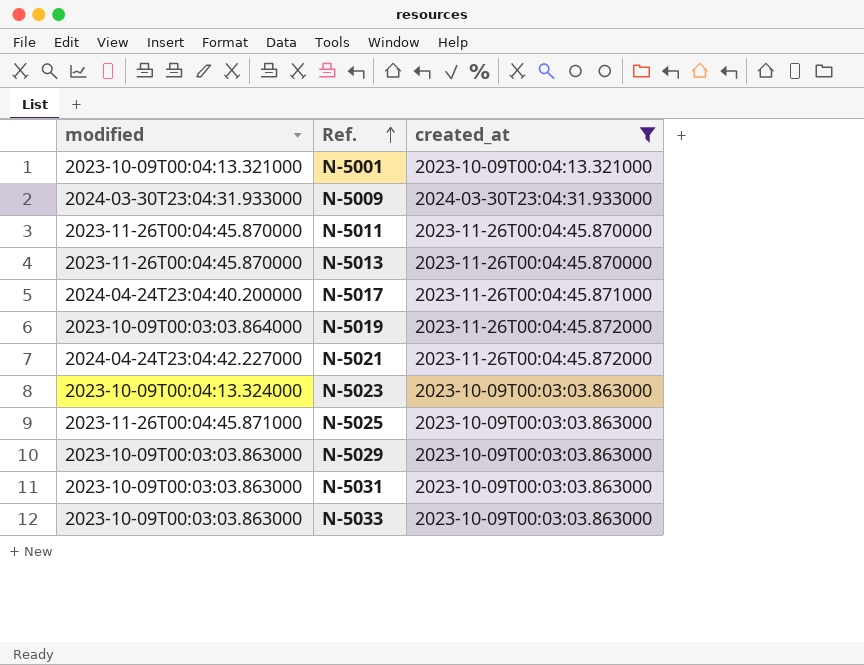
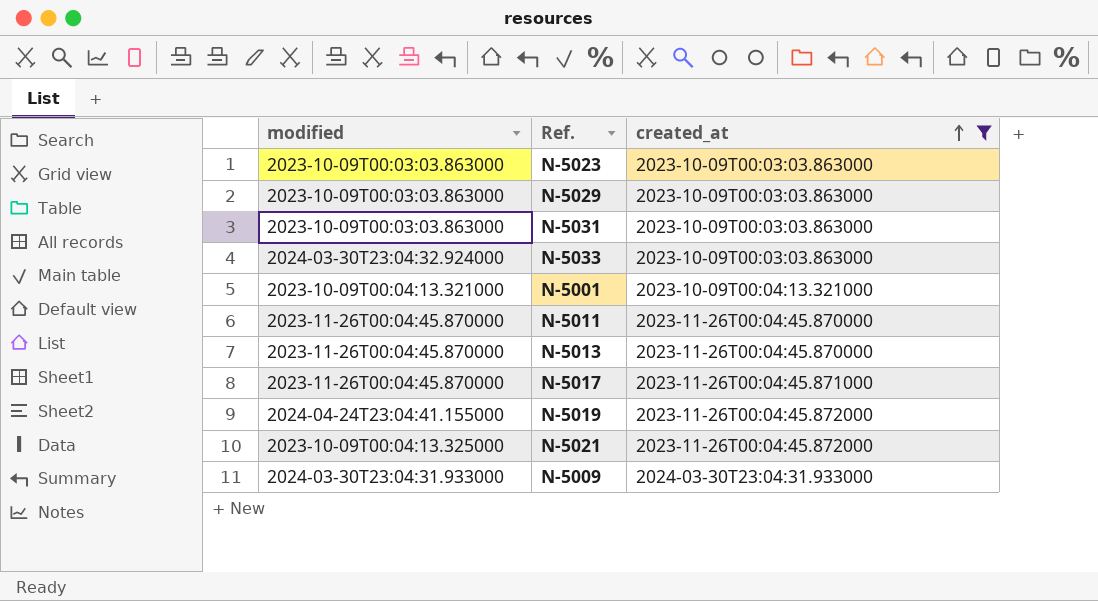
row order: Ref. ascending -> created_at ascending
row N-5025: 2023-11-26T00:04:45.871000 | 2023-10-09T00:03:03.863000 -> none
N-5023 | modified: 2023-10-09T00:04:13.324000 -> 2023-10-09T00:03:03.863000
N-5033 | modified: 2023-10-09T00:03:03.863000 -> 2024-03-30T23:04:32.924000
N-5017 | modified: 2024-04-24T23:04:40.200000 -> 2023-11-26T00:04:45.870000
N-5019 | modified: 2023-10-09T00:03:03.864000 -> 2024-04-24T23:04:41.155000
N-5021 | modified: 2024-04-24T23:04:42.227000 -> 2023-10-09T00:04:13.325000

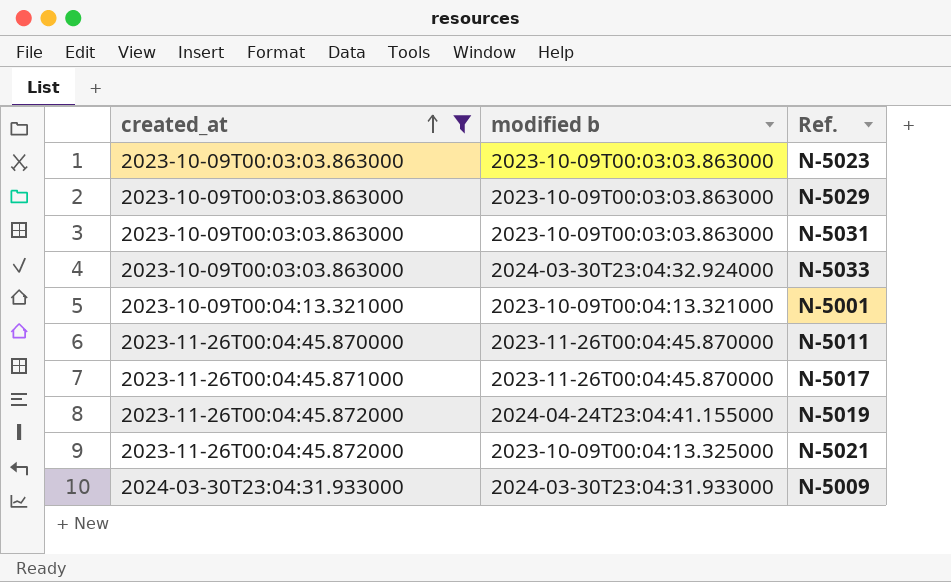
column created_at | position: 3 -> 1
column name: modified -> modified b
row N-5013: 2023-11-26T00:04:45.870000 | 2023-11-26T00:04:45.870000 -> none

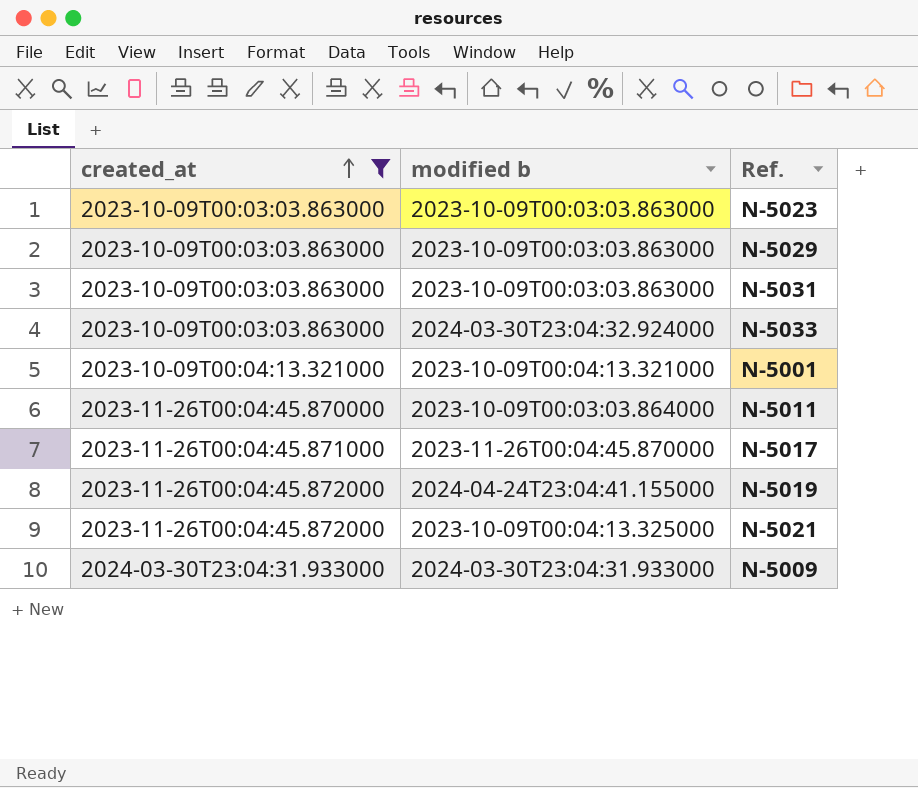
N-5011 | modified b: 2023-11-26T00:04:45.870000 -> 2023-10-09T00:03:03.864000

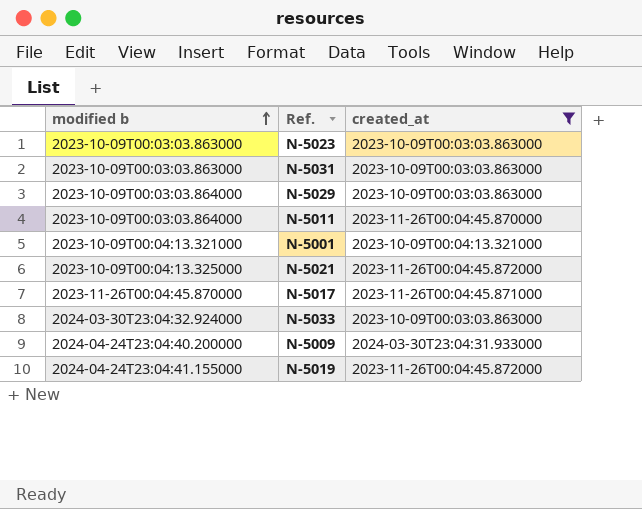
row order: created_at ascending -> modified b ascending
column created_at | position: 1 -> 3
N-5029 | modified b: 2023-10-09T00:03:03.863000 -> 2023-10-09T00:03:03.864000
N-5009 | modified b: 2024-03-30T23:04:31.933000 -> 2024-04-24T23:04:40.200000

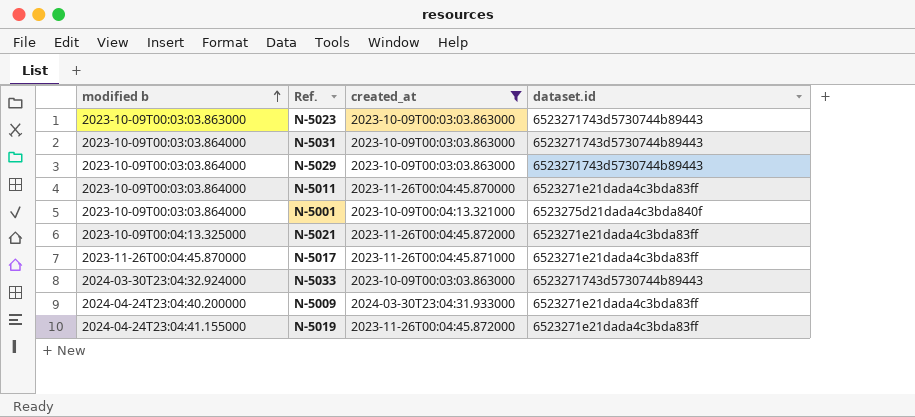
column dataset.id | position: none -> 4
N-5031 | modified b: 2023-10-09T00:03:03.863000 -> 2023-10-09T00:03:03.864000
N-5001 | modified b: 2023-10-09T00:04:13.321000 -> 2023-10-09T00:03:03.864000

